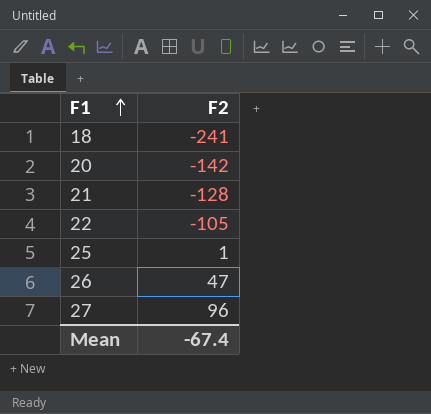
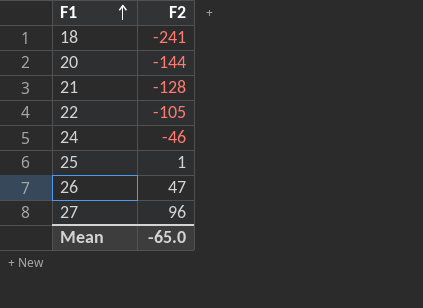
20 | F2: -142 -> -144
row 24: none -> -46
Mean | F2: -67.4 -> -65.0

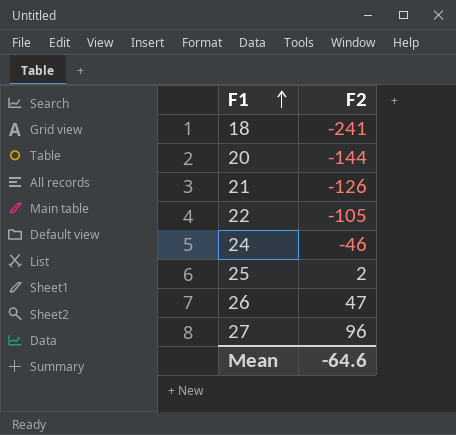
21 | F2: -128 -> -126
25 | F2: 1 -> 2
Mean | F2: -65.0 -> -64.6

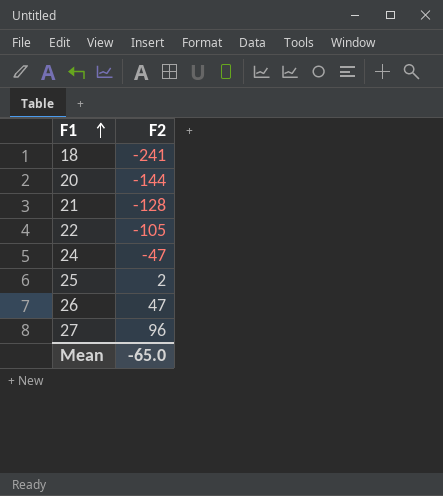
21 | F2: -126 -> -128
24 | F2: -46 -> -47
Mean | F2: -64.6 -> -65.0

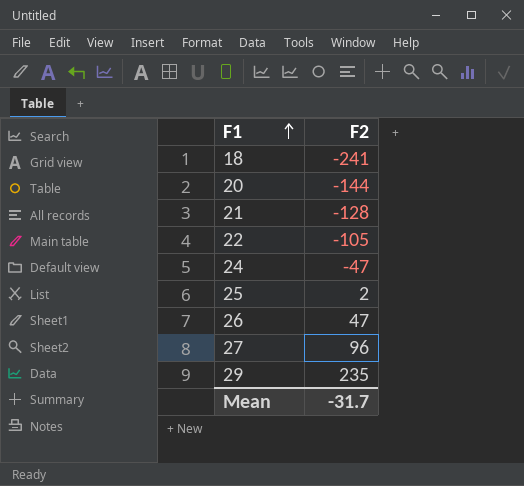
row 29: none -> 235
Mean | F2: -65.0 -> -31.7

